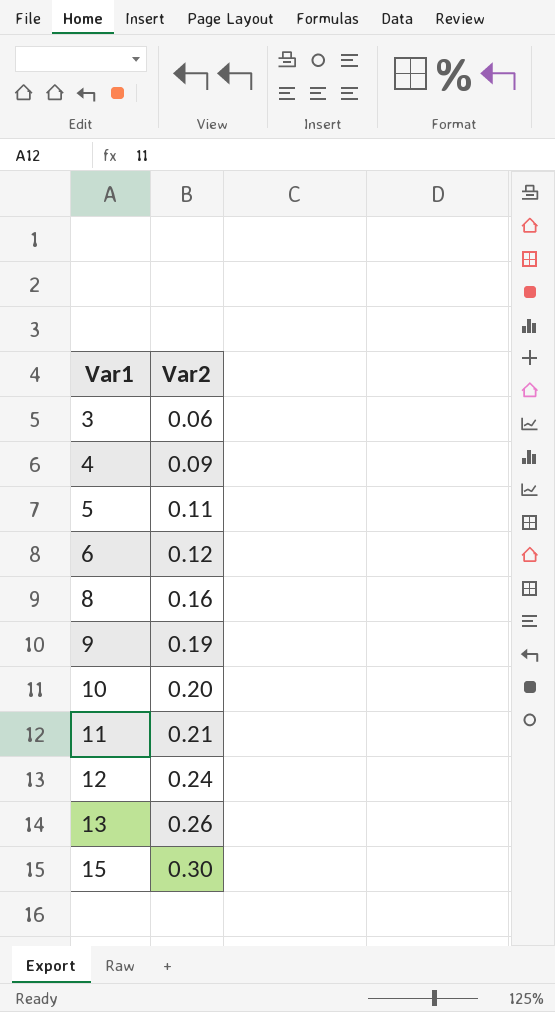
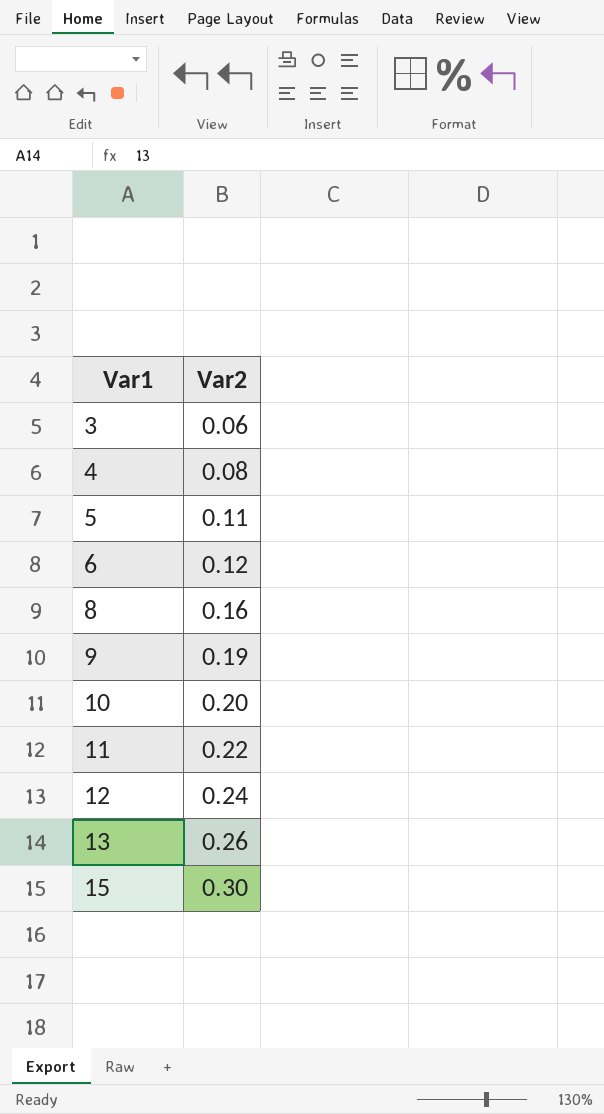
4 | Var2: 0.09 -> 0.08
11 | Var2: 0.21 -> 0.22

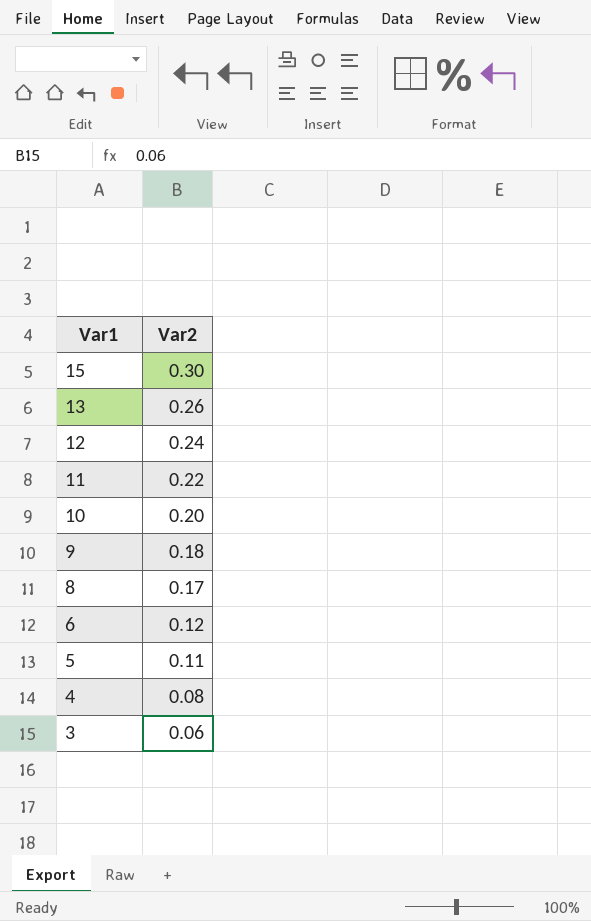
row order: Var1 ascending -> Var1 descending
9 | Var2: 0.19 -> 0.18
8 | Var2: 0.16 -> 0.17

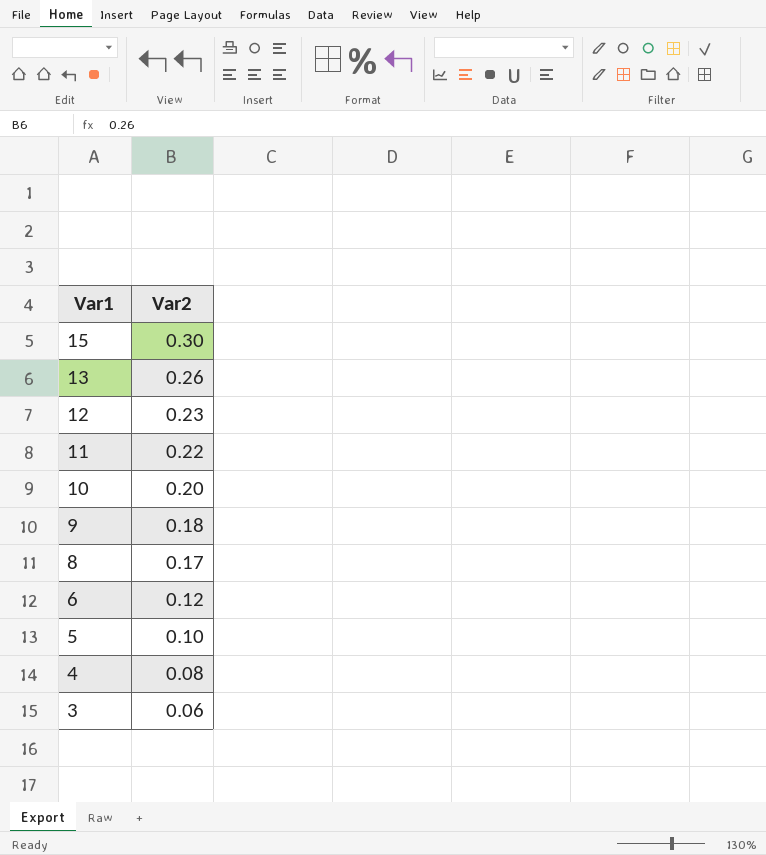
12 | Var2: 0.24 -> 0.23
5 | Var2: 0.11 -> 0.10

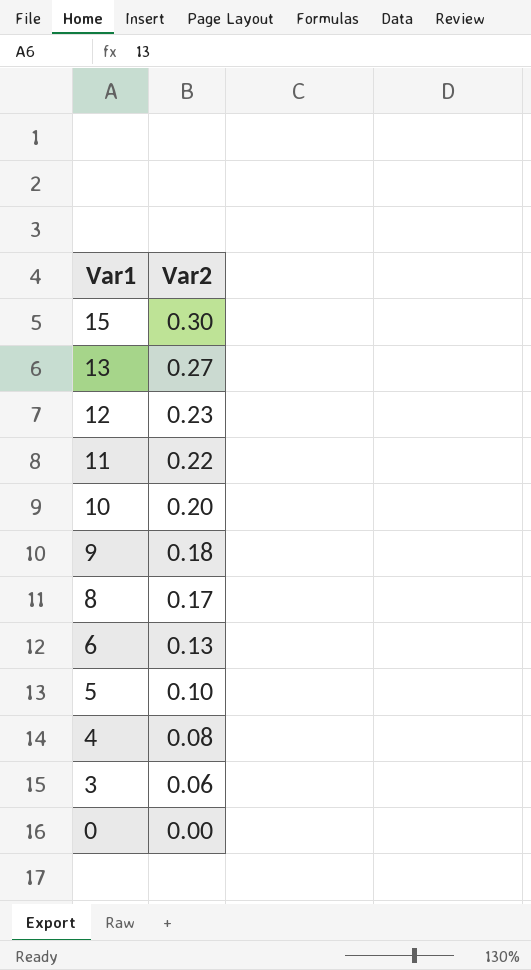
13 | Var2: 0.26 -> 0.27
6 | Var2: 0.12 -> 0.13
row 0: none -> 0.00

